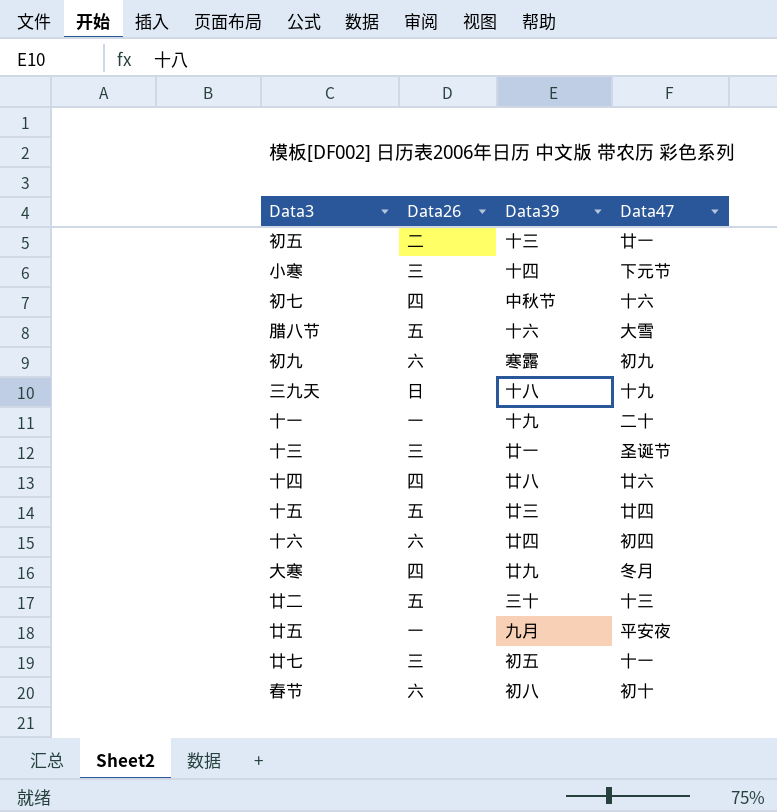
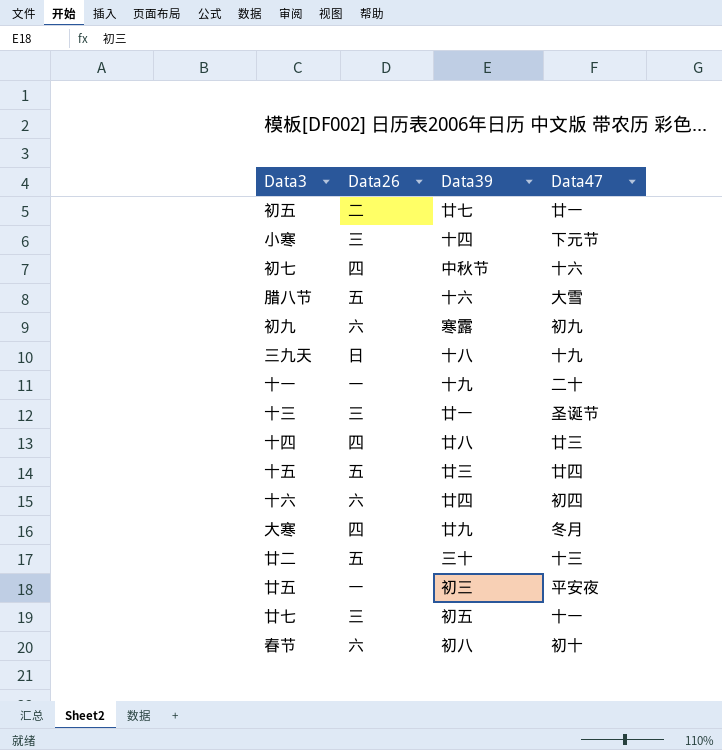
初五 | Data39: 十三 -> 廿七
十四 | Data47: 廿六 -> 廿三
廿五 | Data39: 九月 -> 初三

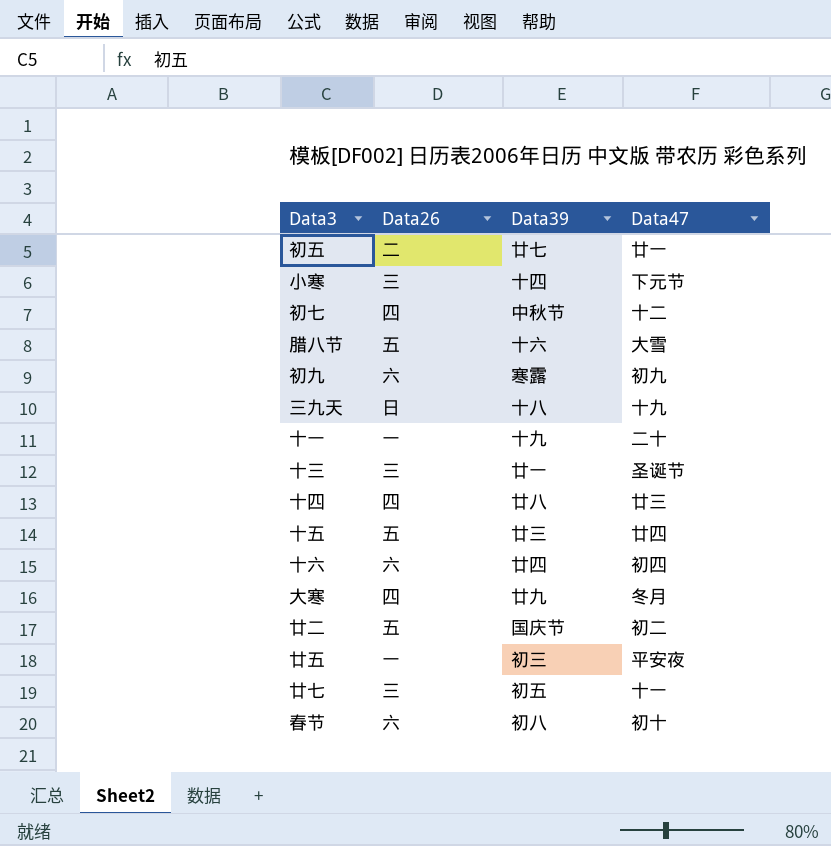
初七 | Data47: 十六 -> 十二
廿二 | Data39: 三十 -> 国庆节
廿二 | Data47: 十三 -> 初二

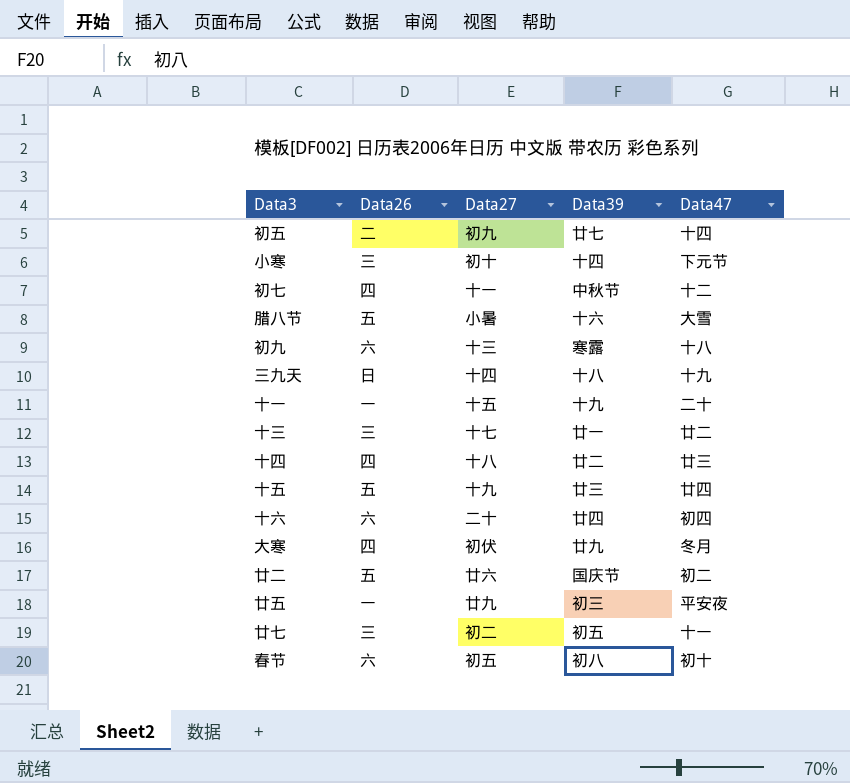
column Data27 | position: none -> 3
初五 | Data47: 廿一 -> 十四
初九 | Data47: 初九 -> 十八
十三 | Data47: 圣诞节 -> 廿二
十四 | Data39: 廿八 -> 廿二

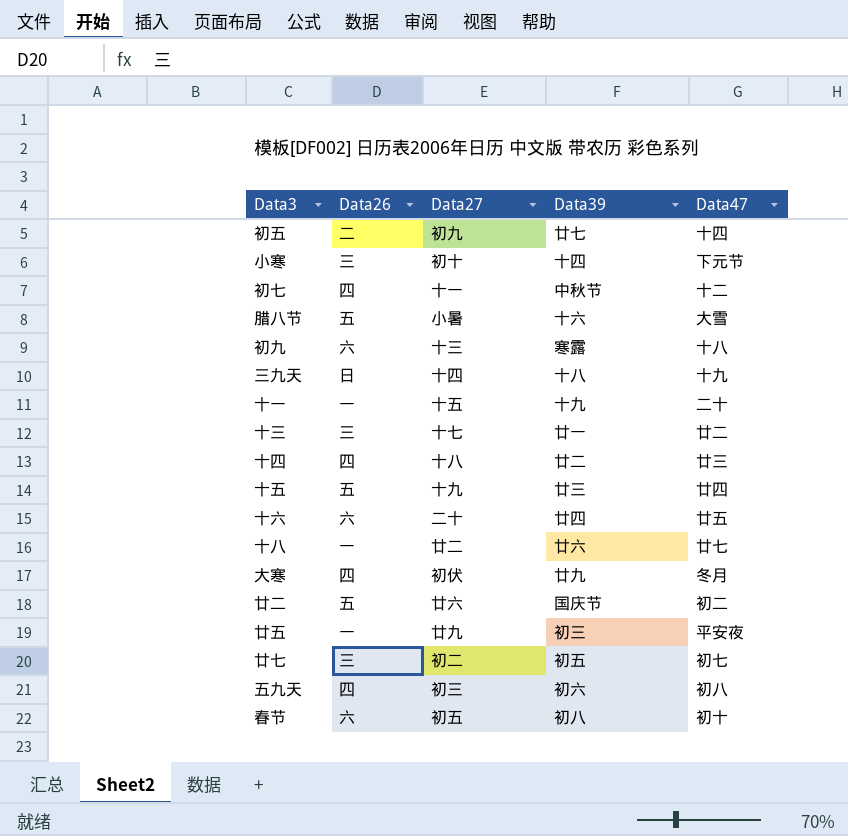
十六 | Data47: 初四 -> 廿五
row 十八: none -> 一 | 廿二 | 廿六 | 廿七
廿七 | Data47: 十一 -> 初七
row 五九天: none -> 四 | 初三 | 初六 | 初八

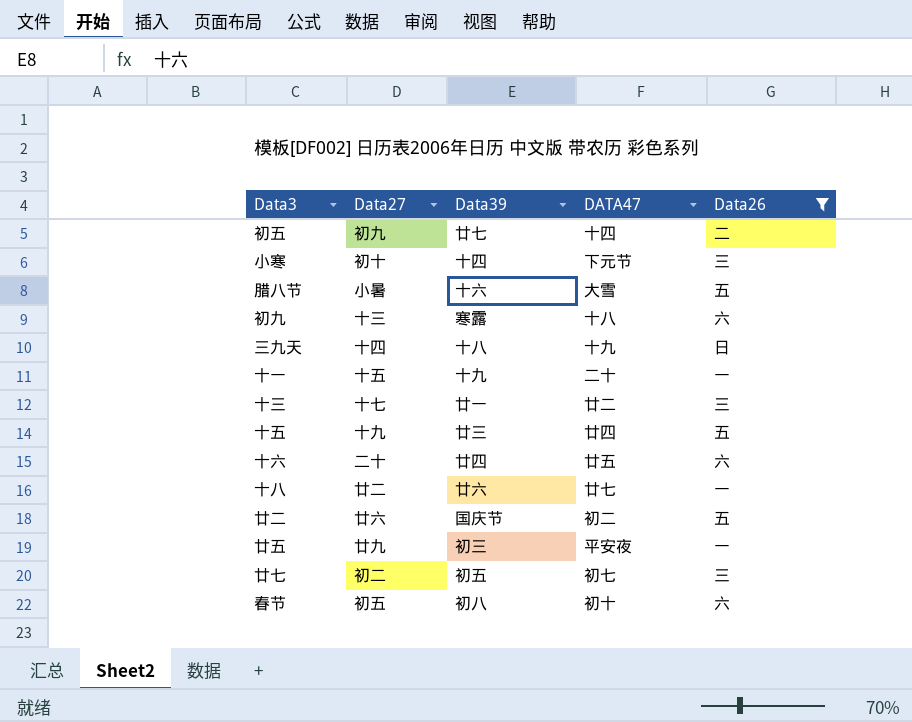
filter: none -> Data26 != 四
column name: Data47 -> DATA47
column Data26 | position: 2 -> 5

